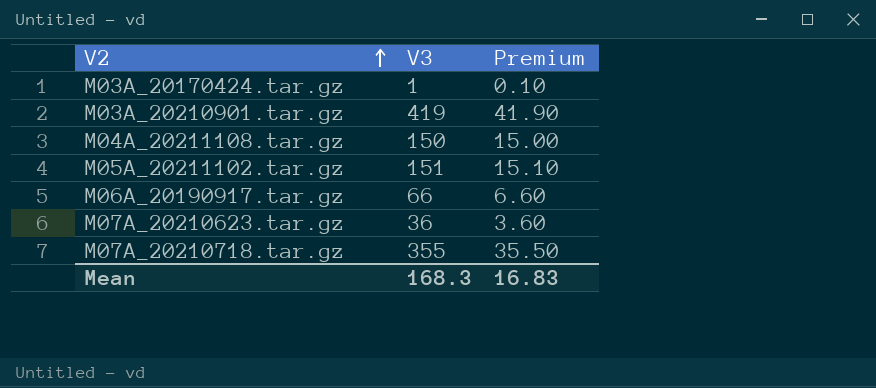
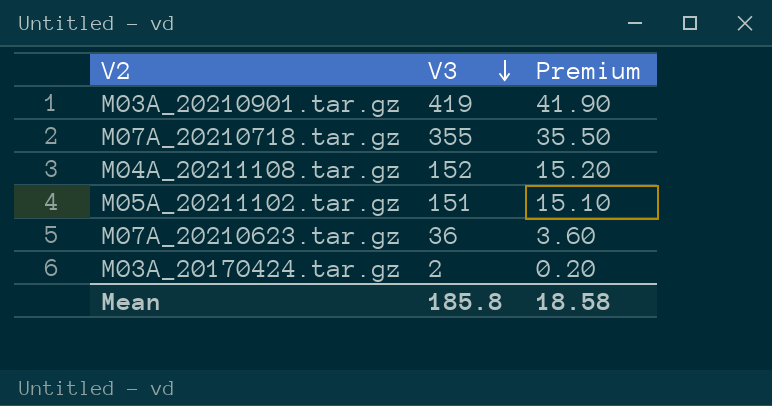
row order: V2 ascending -> V3 descending
row M06A_20190917.tar.gz: 66 | 6.60 -> none
M04A_20211108.tar.gz | V3: 150 -> 152
M04A_20211108.tar.gz | Premium: 15.00 -> 15.20
M03A_20170424.tar.gz | V3: 1 -> 2
M03A_20170424.tar.gz | Premium: 0.10 -> 0.20
Mean | V3: 168.3 -> 185.8
Mean | Premium: 16.83 -> 18.58

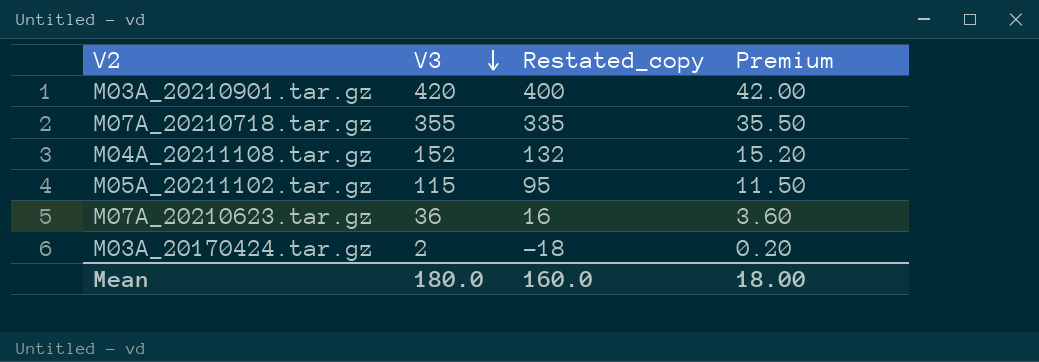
column Restated_copy | formula: none -> [V3] - 20
M03A_20210901.tar.gz | V3: 419 -> 420
M03A_20210901.tar.gz | Premium: 41.90 -> 42.00
M05A_20211102.tar.gz | V3: 151 -> 115
M05A_20211102.tar.gz | Premium: 15.10 -> 11.50
Mean | V3: 185.8 -> 180.0
Mean | Premium: 18.58 -> 18.00

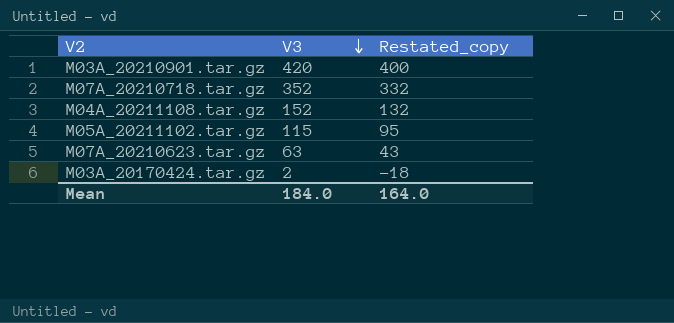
column Premium | formula: [V3] * 0.1 -> none
M07A_20210718.tar.gz | V3: 355 -> 352
M07A_20210718.tar.gz | Restated_copy: 335 -> 332
M07A_20210623.tar.gz | V3: 36 -> 63
M07A_20210623.tar.gz | Restated_copy: 16 -> 43
Mean | V3: 180.0 -> 184.0
Mean | Restated_copy: 160.0 -> 164.0

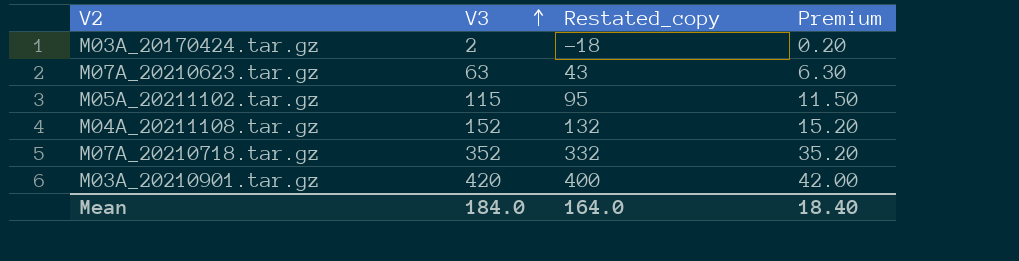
row order: V3 descending -> V3 ascending
column Premium | formula: none -> [V3] * 0.1

